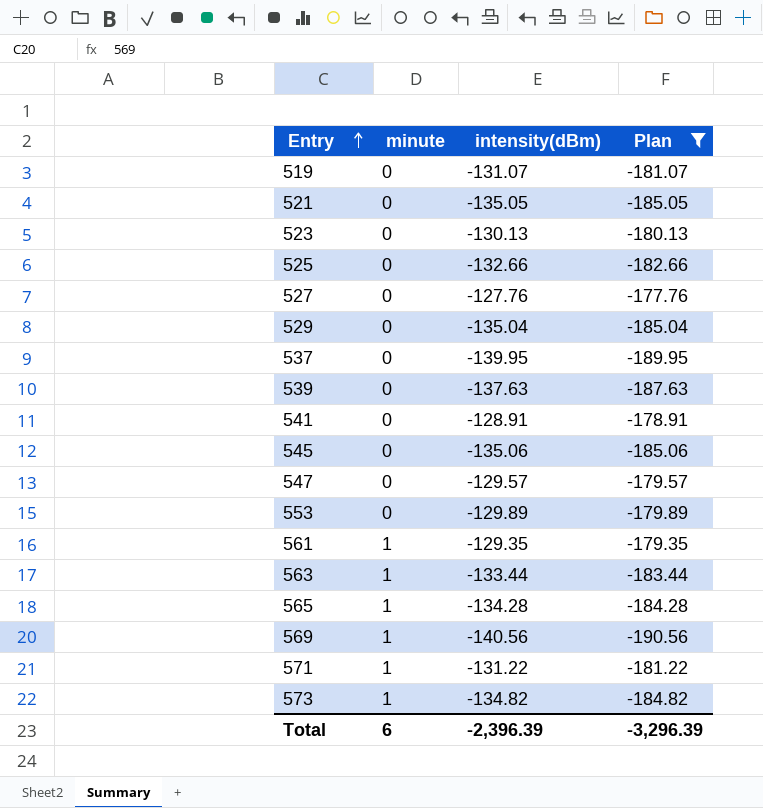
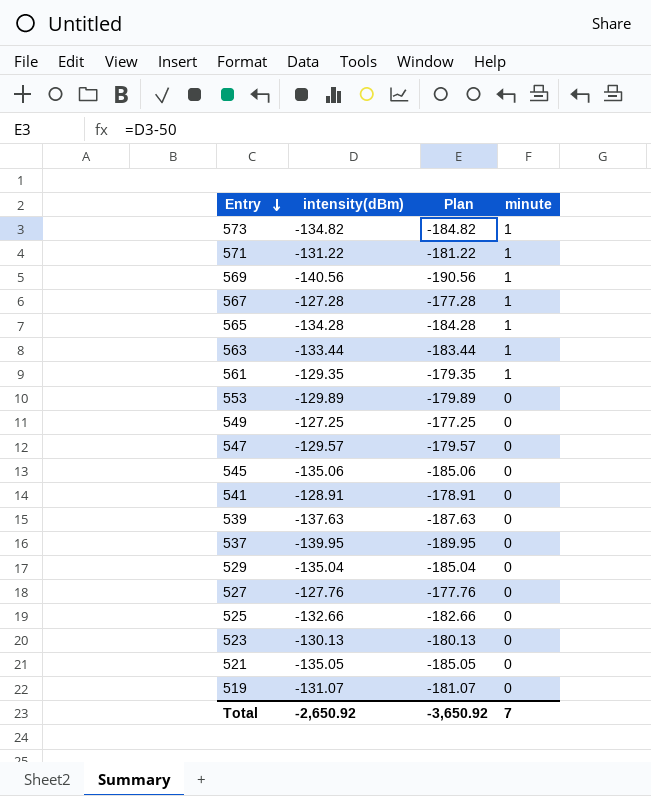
filter: Plan <= -177.76 -> none
row order: Entry ascending -> Entry descending
column minute | position: 2 -> 4
Total | intensity(dBm): -2,396.39 -> -2,650.92
Total | Plan: -3,296.39 -> -3,650.92
Total | minute: 6 -> 7

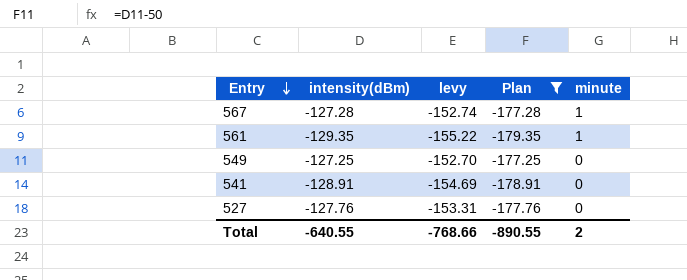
filter: none -> Plan >= -179.35
column levy | formula: none -> [intensity(dBm)] * 1.2
Total | intensity(dBm): -2,650.92 -> -640.55
Total | Plan: -3,650.92 -> -890.55
Total | minute: 7 -> 2

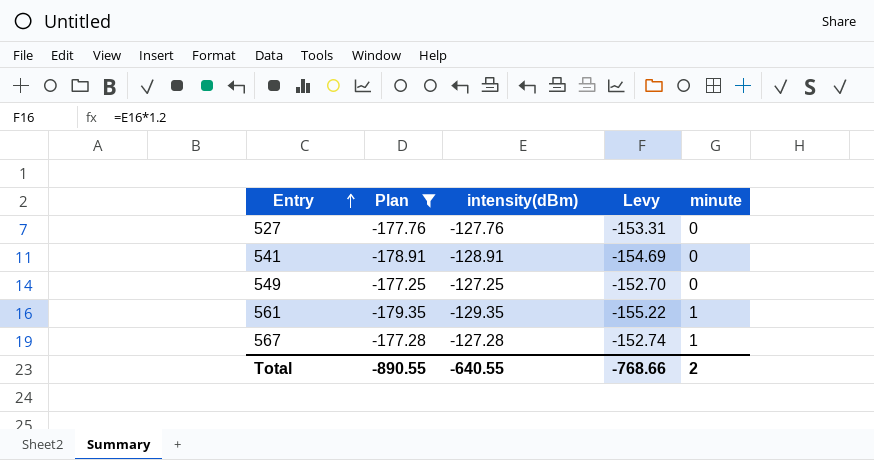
row order: Entry descending -> Entry ascending
column Plan | position: 4 -> 2
column name: levy -> Levy

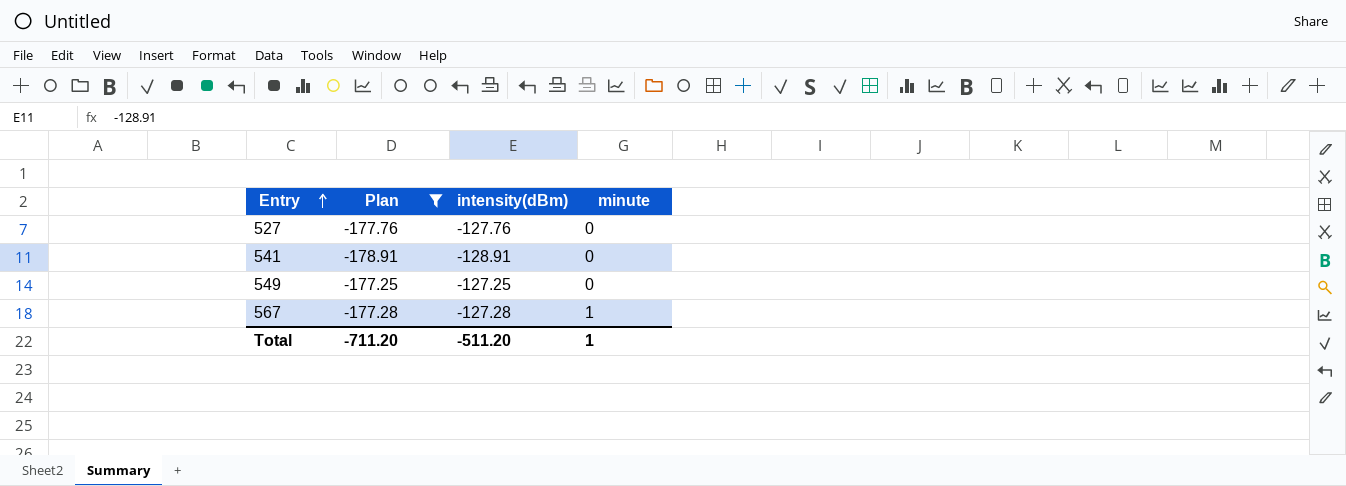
column Levy | formula: [intensity(dBm)] * 1.2 -> none
row 561: -179.35 | -129.35 | -155.22 | 1 -> none
Total | Plan: -890.55 -> -711.20
Total | intensity(dBm): -640.55 -> -511.20
Total | minute: 2 -> 1

